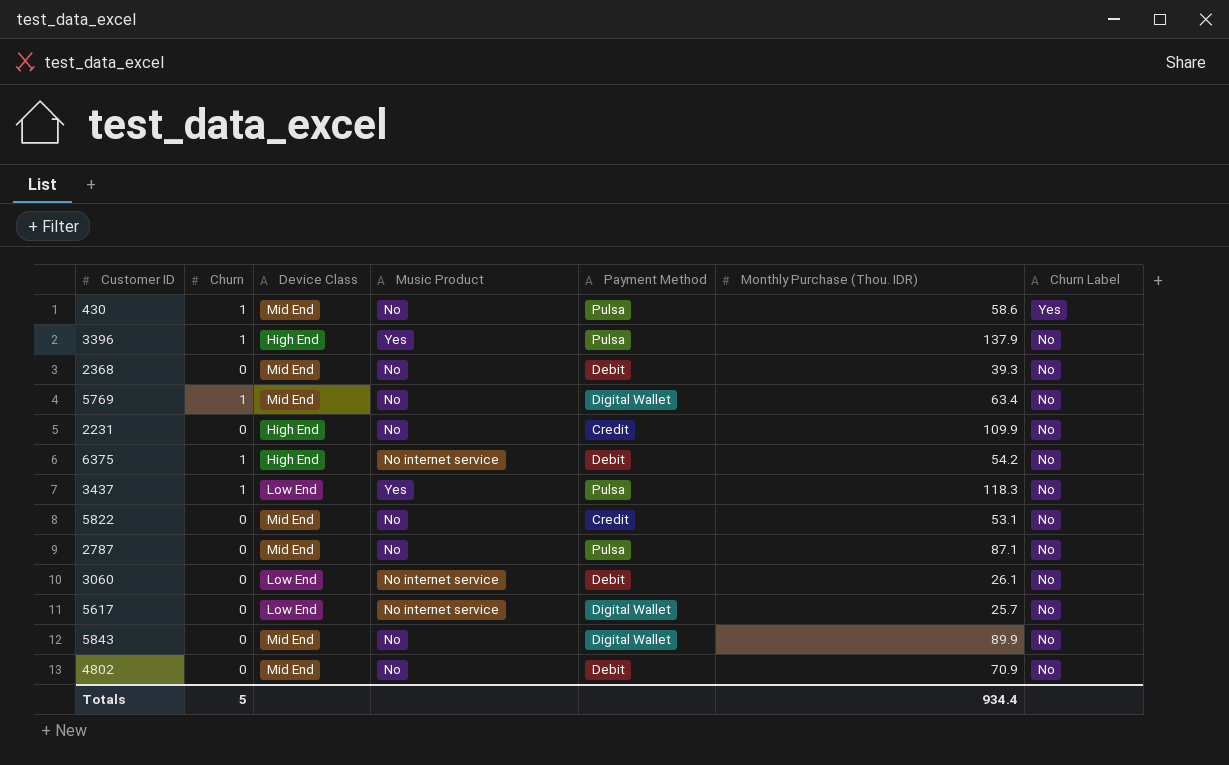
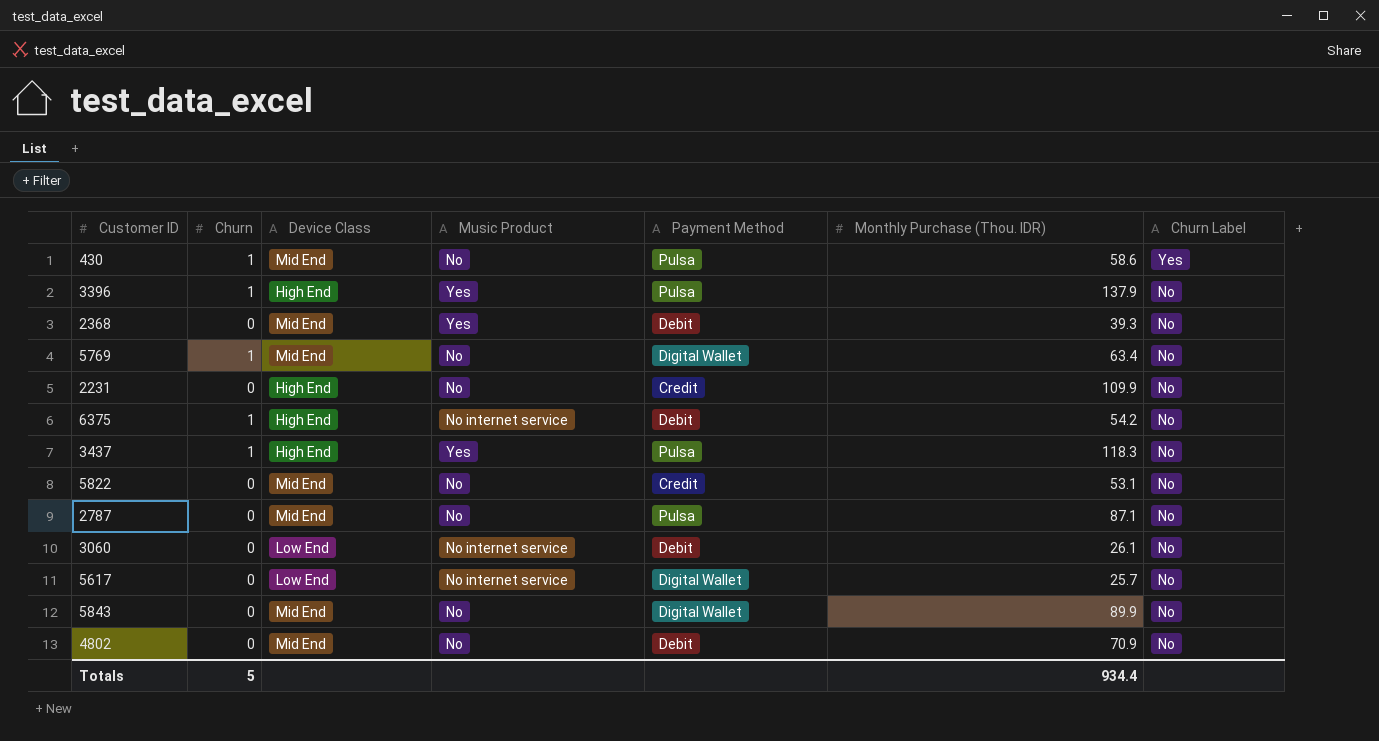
2368 | Music Product: No -> Yes
3437 | Device Class: Low End -> High End

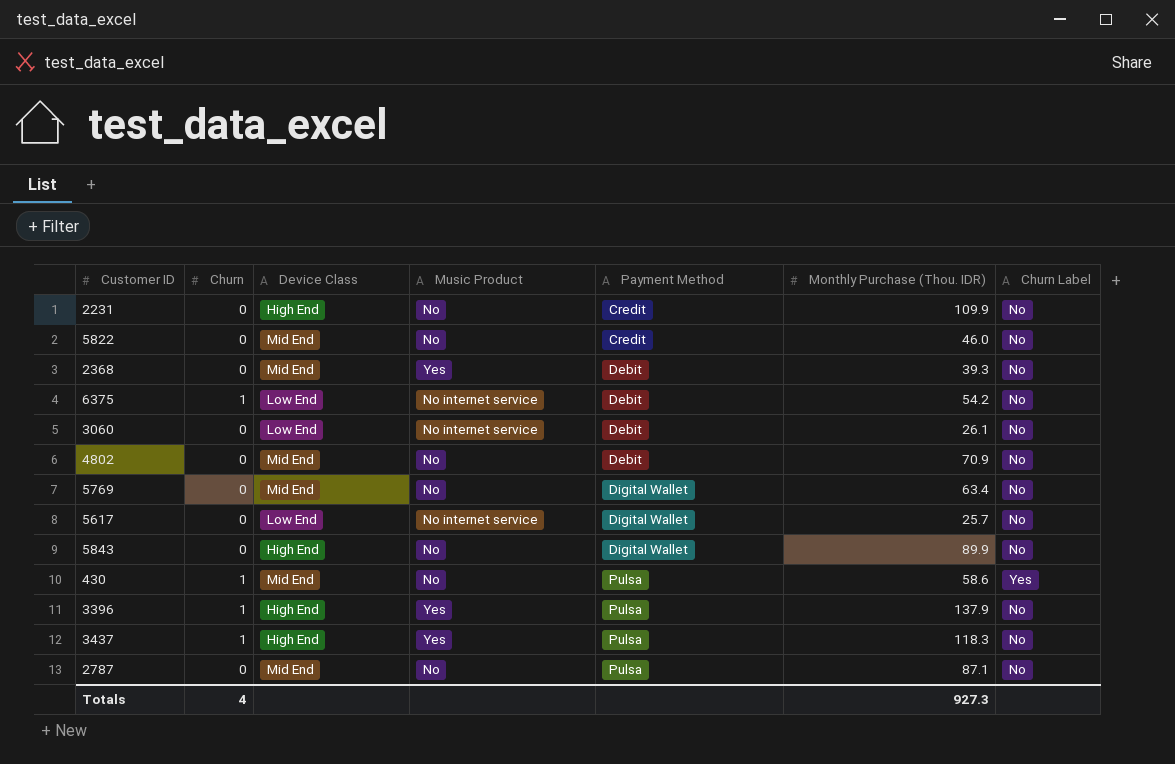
row order: Churn Label descending -> Payment Method ascending
5822 | Monthly Purchase (Thou. IDR): 53.1 -> 46.0
6375 | Device Class: High End -> Low End
5769 | Churn: 1 -> 0
5843 | Device Class: Mid End -> High End
Totals | Churn: 5 -> 4
Totals | Monthly Purchase (Thou. IDR): 934.4 -> 927.3

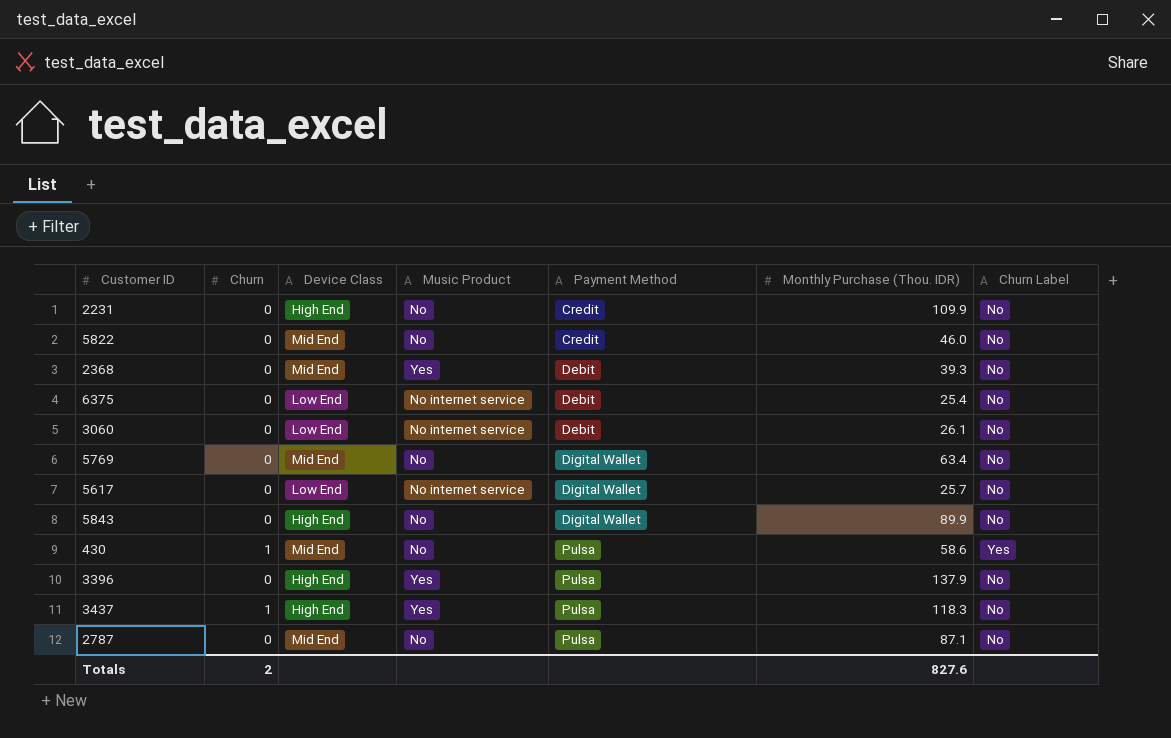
row 4802: 0 | Mid End | No | Debit | 70.9 | No -> none
6375 | Churn: 1 -> 0
6375 | Monthly Purchase (Thou. IDR): 54.2 -> 25.4
3396 | Churn: 1 -> 0
Totals | Churn: 4 -> 2
Totals | Monthly Purchase (Thou. IDR): 927.3 -> 827.6

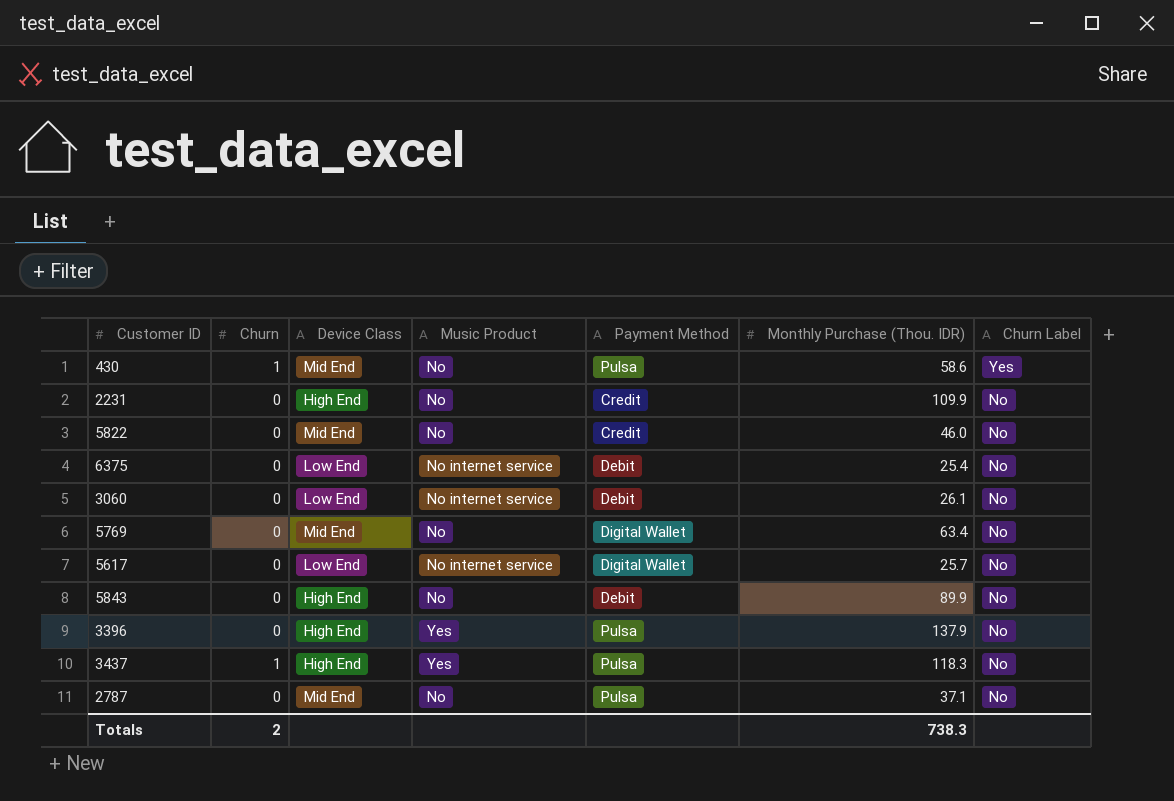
row order: Payment Method ascending -> Churn Label descending
row 2368: 0 | Mid End | Yes | Debit | 39.3 | No -> none
5843 | Payment Method: Digital Wallet -> Debit
2787 | Monthly Purchase (Thou. IDR): 87.1 -> 37.1
Totals | Monthly Purchase (Thou. IDR): 827.6 -> 738.3

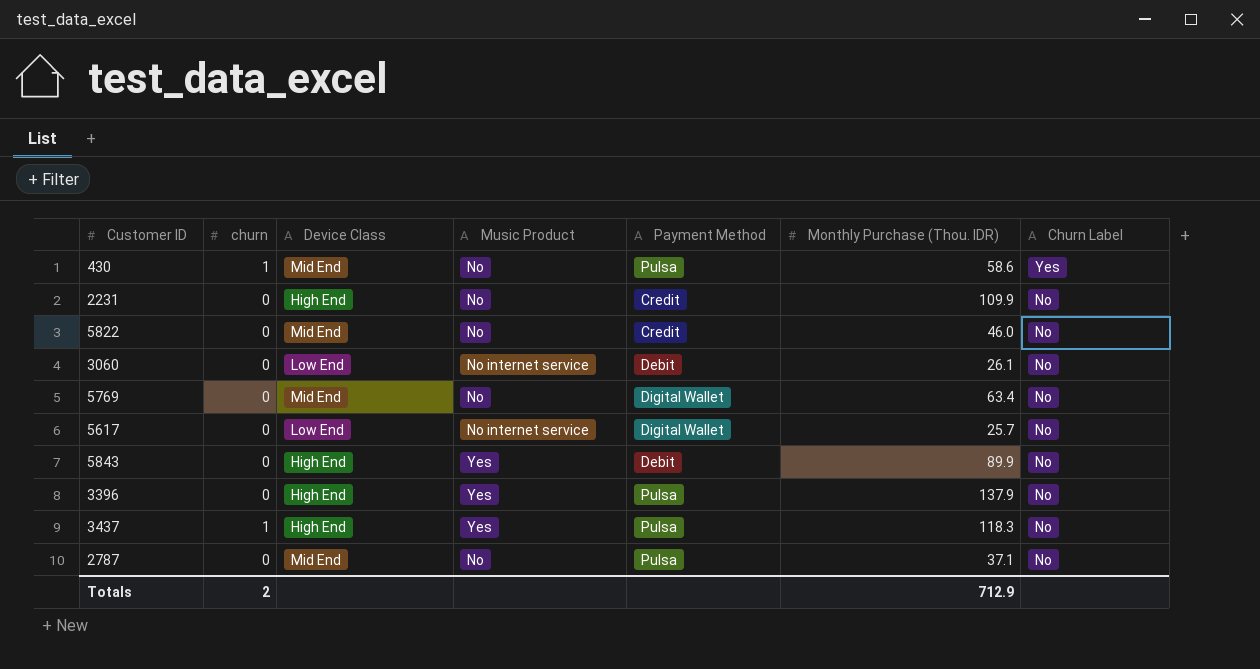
column name: Churn -> churn
row 6375: 0 | Low End | No internet service | Debit | 25.4 | No -> none
5843 | Music Product: No -> Yes
Totals | Monthly Purchase (Thou. IDR): 738.3 -> 712.9

